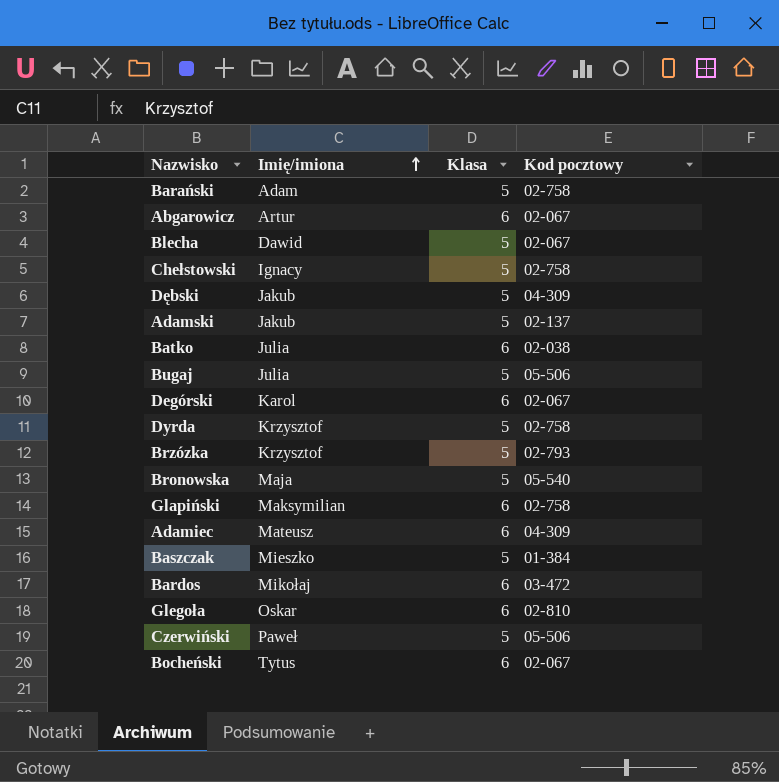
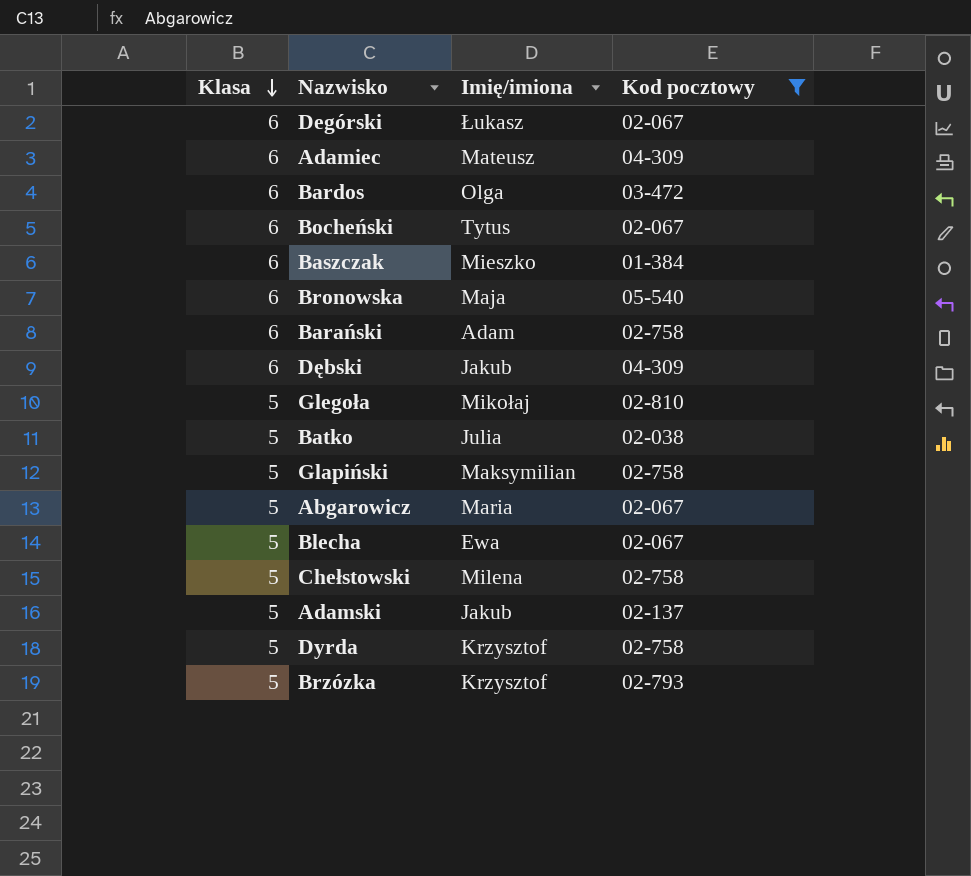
filter: none -> Kod pocztowy != 05-506
row order: Imię/imiona ascending -> Klasa descending
column Klasa | position: 3 -> 1
Degórski | Imię/imiona: Karol -> Łukasz
Bardos | Imię/imiona: Mikołaj -> Olga
Baszczak | Klasa: 5 -> 6
Bronowska | Klasa: 5 -> 6
Barański | Klasa: 5 -> 6
Dębski | Klasa: 5 -> 6
Glegoła | Klasa: 6 -> 5
Glegoła | Imię/imiona: Oskar -> Mikołaj
Batko | Klasa: 6 -> 5
Glapiński | Klasa: 6 -> 5
Abgarowicz | Klasa: 6 -> 5
Abgarowicz | Imię/imiona: Artur -> Maria
Blecha | Imię/imiona: Dawid -> Ewa
Chełstowski | Imię/imiona: Ignacy -> Milena

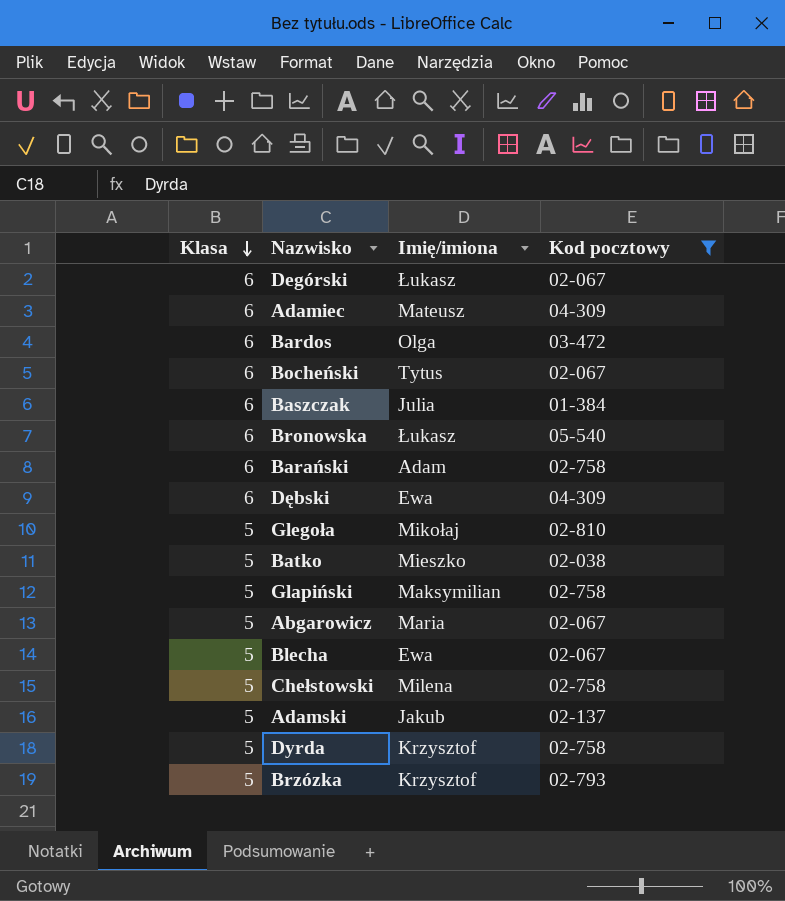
Baszczak | Imię/imiona: Mieszko -> Julia
Bronowska | Imię/imiona: Maja -> Łukasz
Dębski | Imię/imiona: Jakub -> Ewa
Batko | Imię/imiona: Julia -> Mieszko

